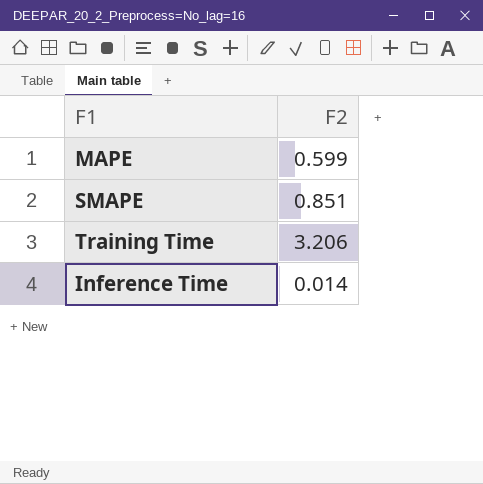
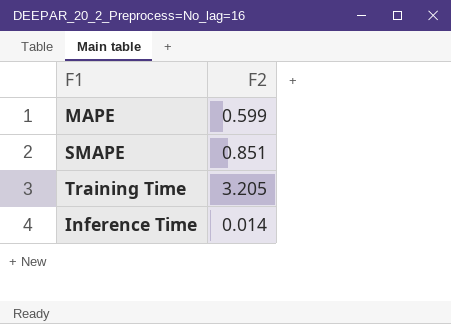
Training Time | F2: 3.206 -> 3.205

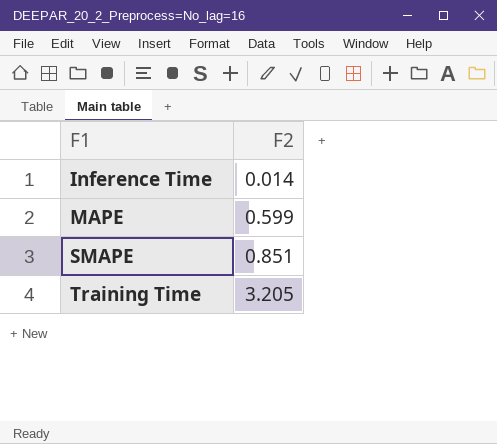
row order: none -> F1 ascending

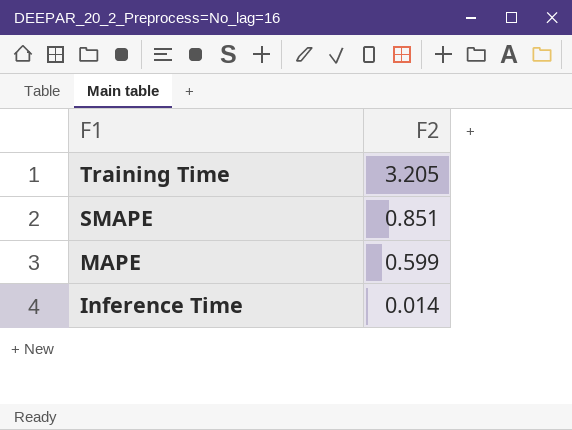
row order: F1 ascending -> F1 descending

